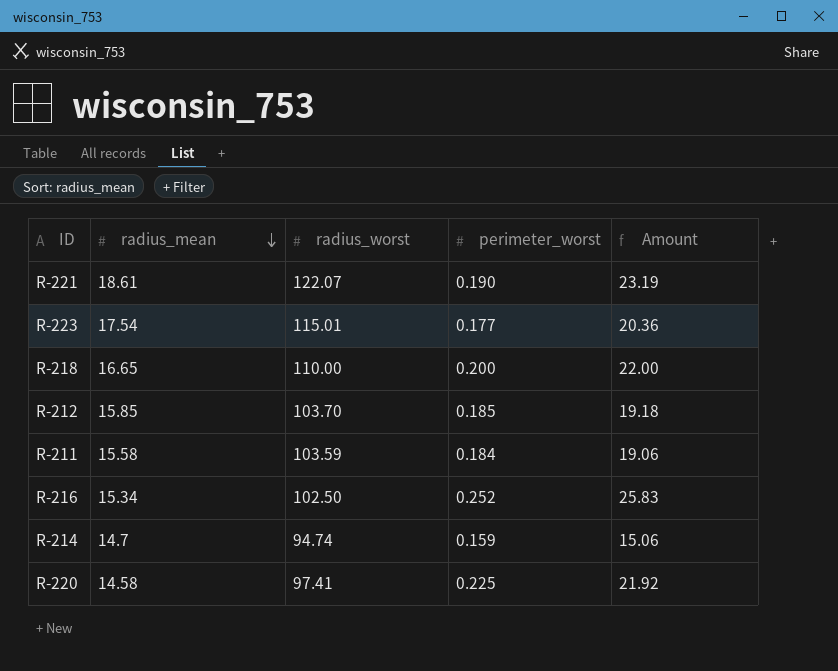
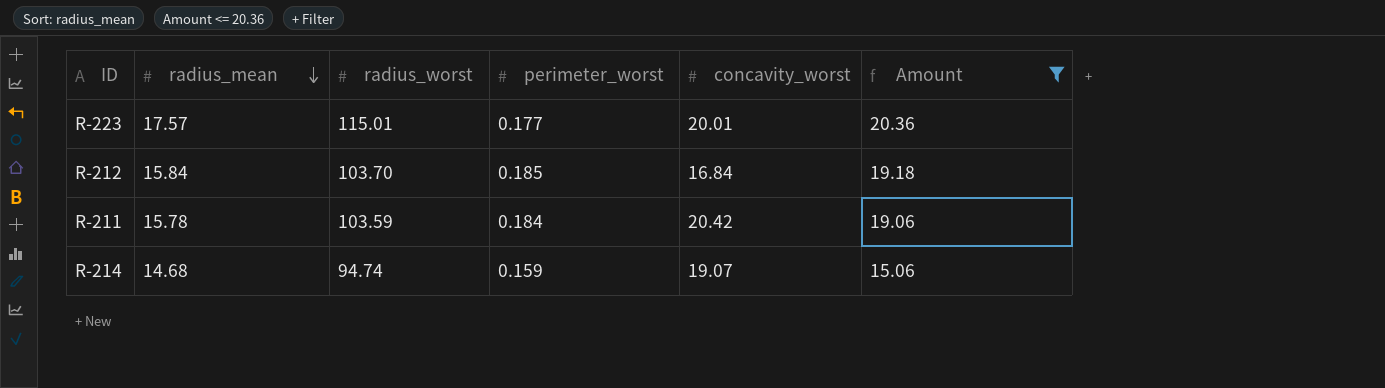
filter: none -> Amount <= 20.36
column concavity_worst | position: none -> 5
R-223 | radius_mean: 17.54 -> 17.57
R-212 | radius_mean: 15.85 -> 15.84
R-211 | radius_mean: 15.58 -> 15.78
R-214 | radius_mean: 14.7 -> 14.68

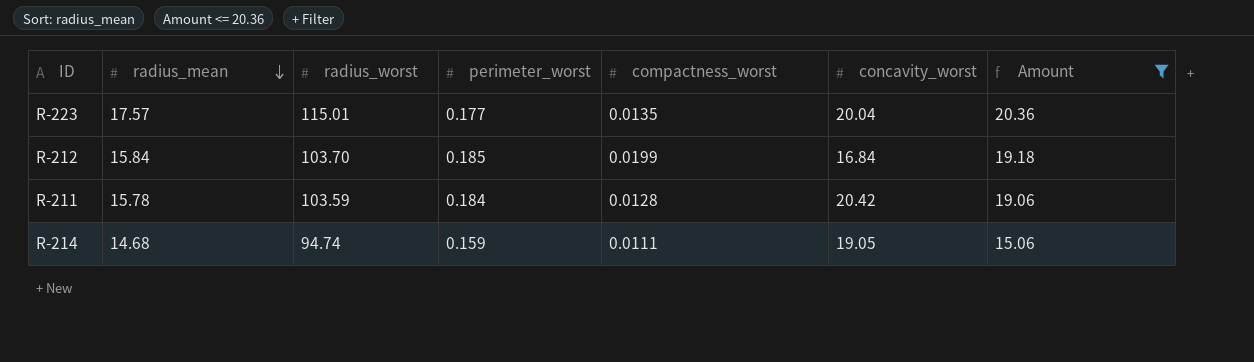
column compactness_worst | position: none -> 5
R-223 | concavity_worst: 20.01 -> 20.04
R-214 | concavity_worst: 19.07 -> 19.05

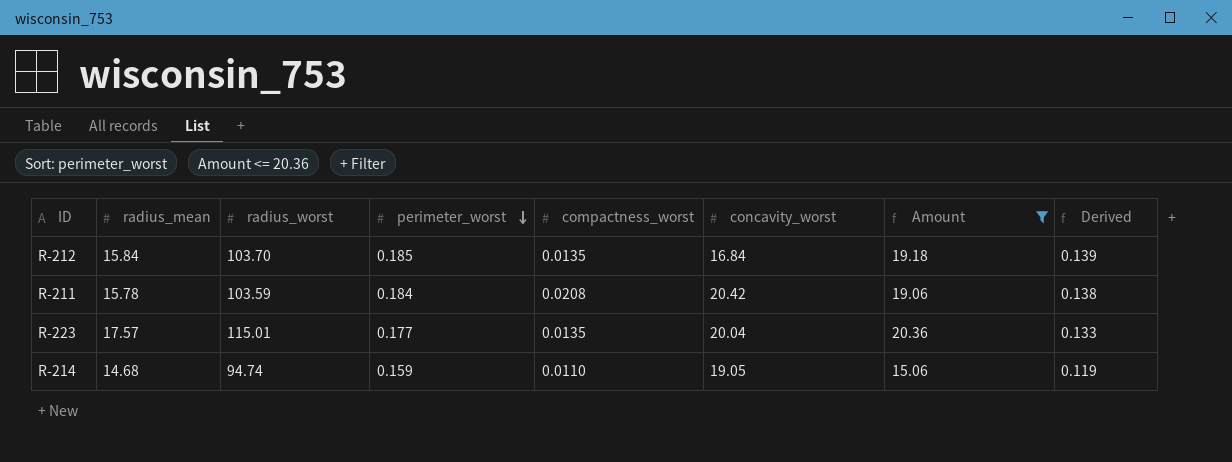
row order: radius_mean descending -> perimeter_worst descending
column Derived | formula: none -> [perimeter_worst] * 0.75
R-212 | compactness_worst: 0.0199 -> 0.0135
R-211 | compactness_worst: 0.0128 -> 0.0208
R-214 | compactness_worst: 0.0111 -> 0.0110

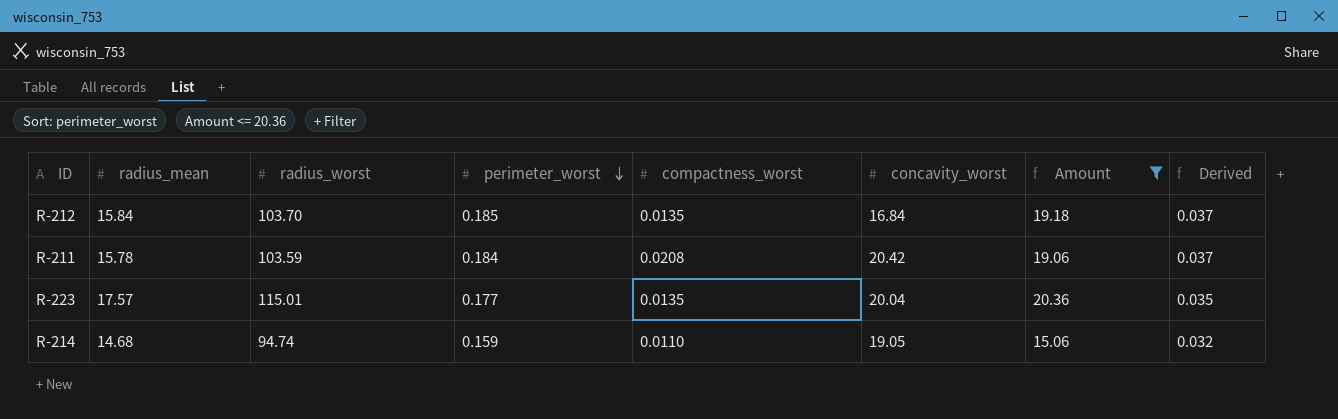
column Derived | formula: [perimeter_worst] * 0.75 -> [perimeter_worst] * 0.2

